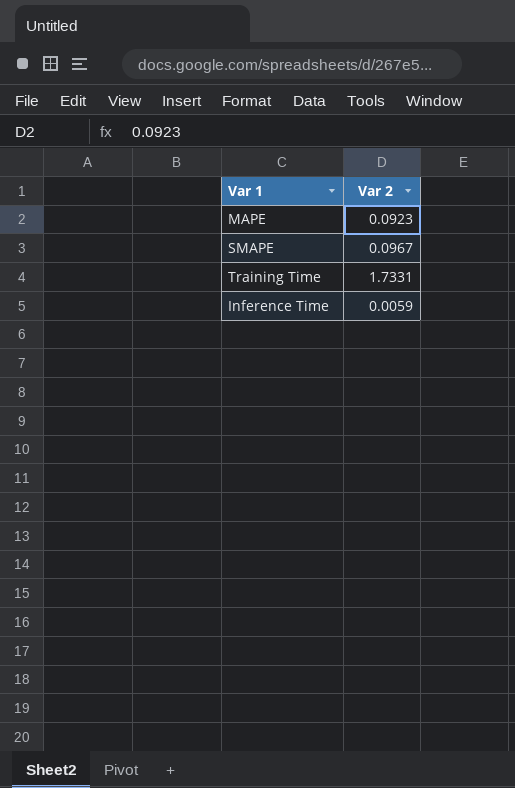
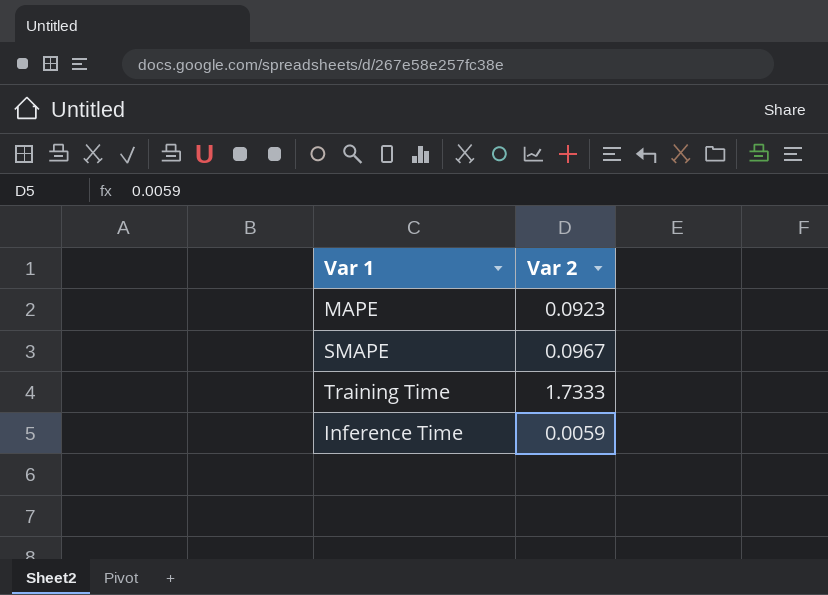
Training Time | Var 2: 1.7331 -> 1.7333

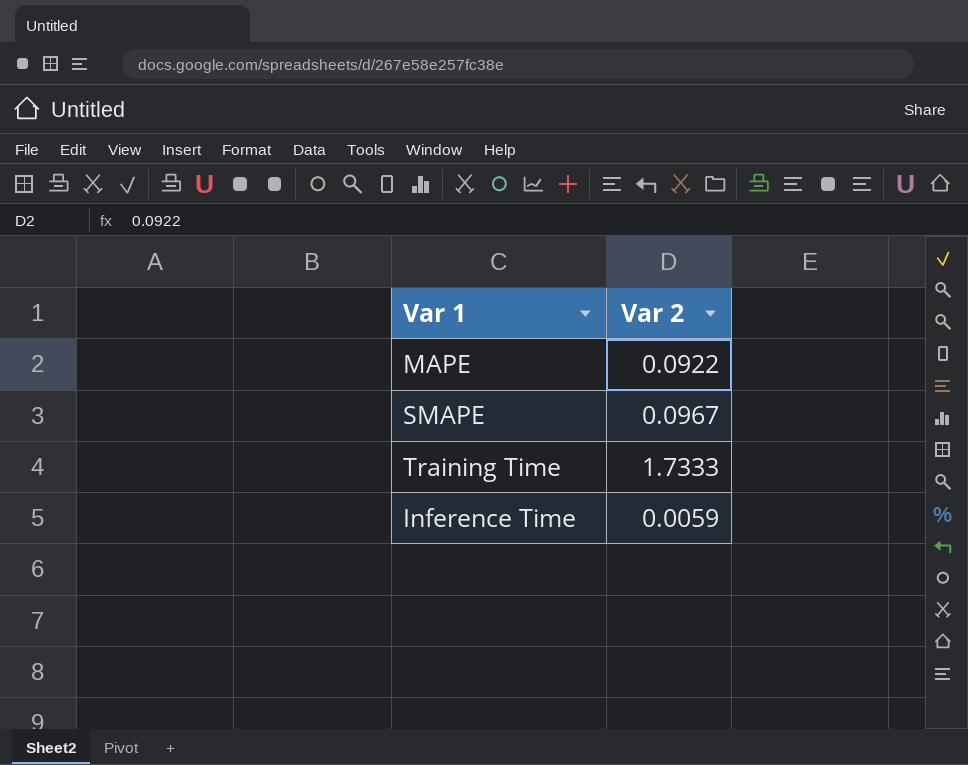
MAPE | Var 2: 0.0923 -> 0.0922

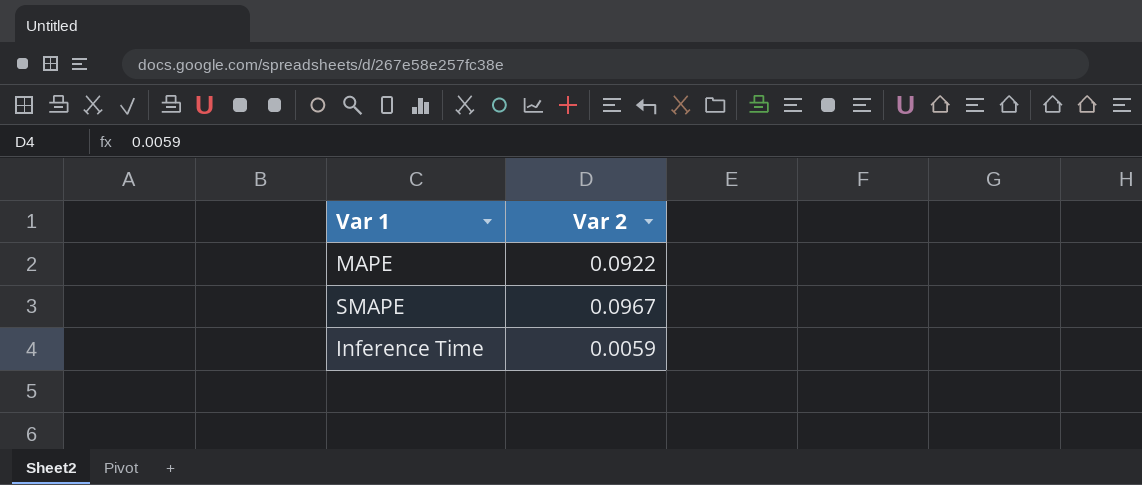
row Training Time: 1.7333 -> none

